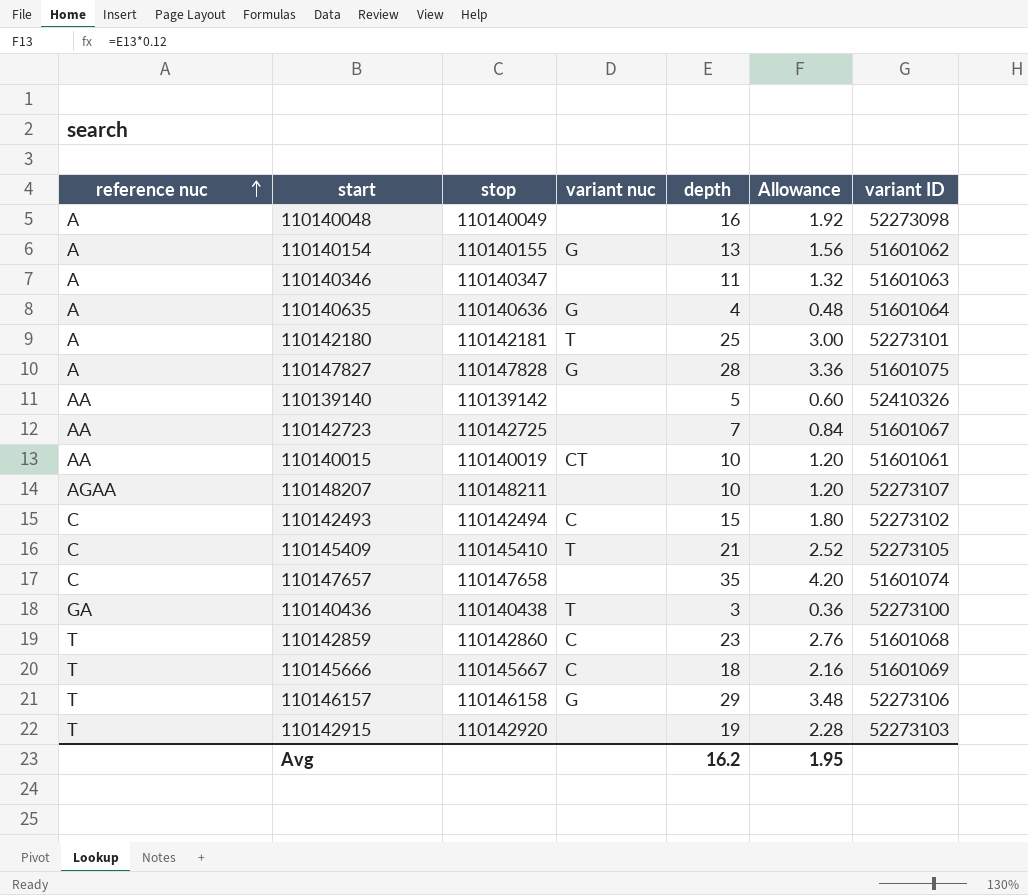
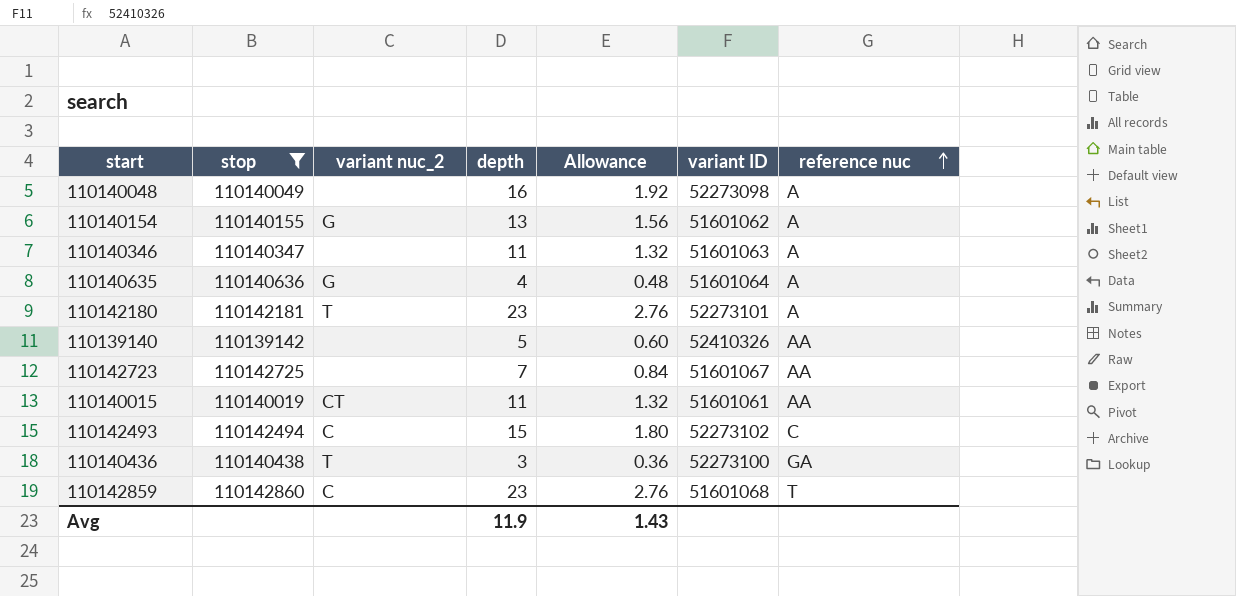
filter: none -> stop <= 110142860
column name: variant nuc -> variant nuc_2
column reference nuc | position: 1 -> 7
110142180 | depth: 25 -> 23
110142180 | Allowance: 3.00 -> 2.76
110140015 | depth: 10 -> 11
110140015 | Allowance: 1.20 -> 1.32
Avg | depth: 16.2 -> 11.9
Avg | Allowance: 1.95 -> 1.43

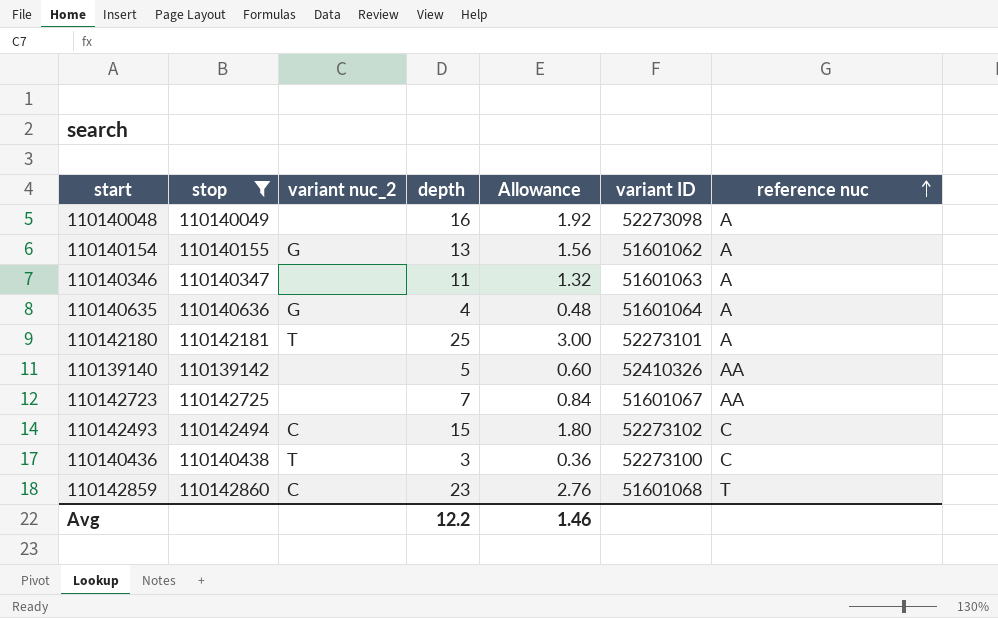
row 110140015: 110140019 | CT | 11 | 1.32 | 51601061 | AA -> none
110142180 | depth: 23 -> 25
110142180 | Allowance: 2.76 -> 3.00
110140436 | reference nuc: GA -> C
Avg | depth: 11.9 -> 12.2
Avg | Allowance: 1.43 -> 1.46

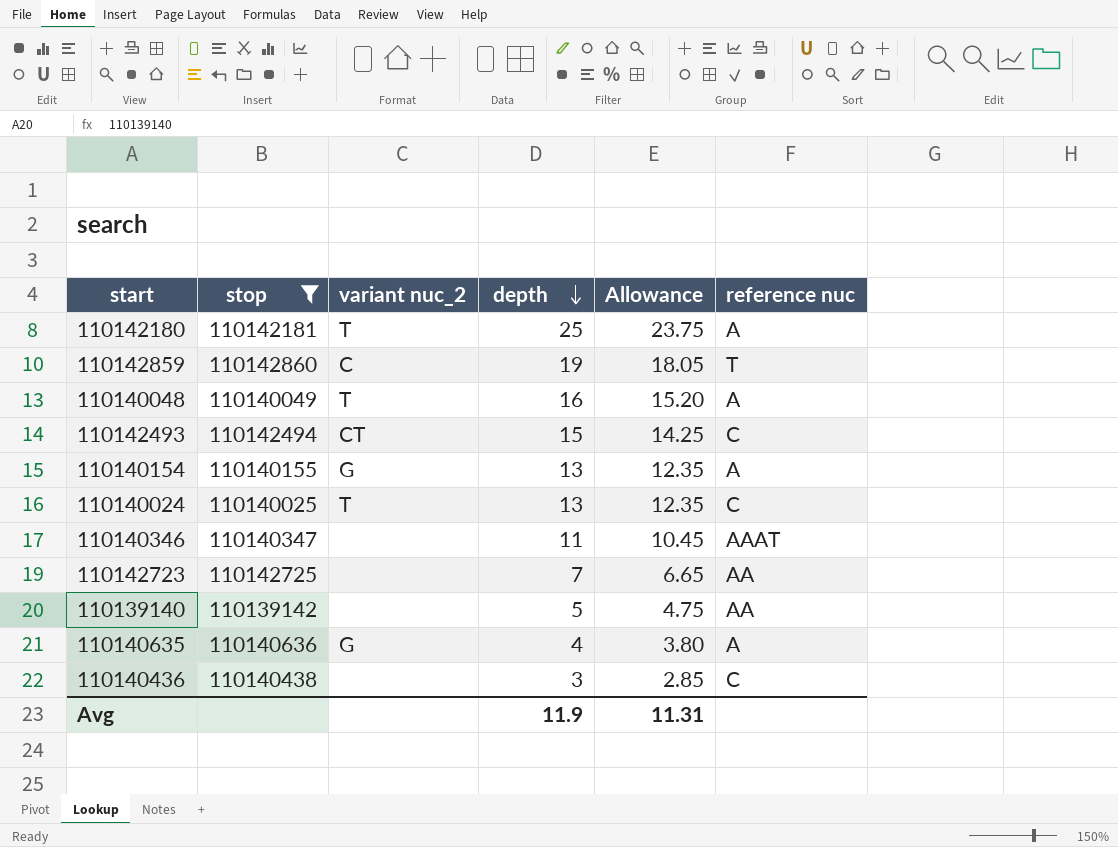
row order: reference nuc ascending -> depth descending
column variant ID | position: 6 -> none
column Allowance | formula: [depth] * 0.12 -> [depth] * 0.95
110142859 | depth: 23 -> 19
110140048 | variant nuc_2: none -> T
110142493 | variant nuc_2: C -> CT
row 110140024: none -> 110140025 | T | 13 | 12.35 | C
110140346 | reference nuc: A -> AAAT
110140436 | variant nuc_2: T -> none
Avg | depth: 12.2 -> 11.9
Avg | Allowance: 1.46 -> 11.31

